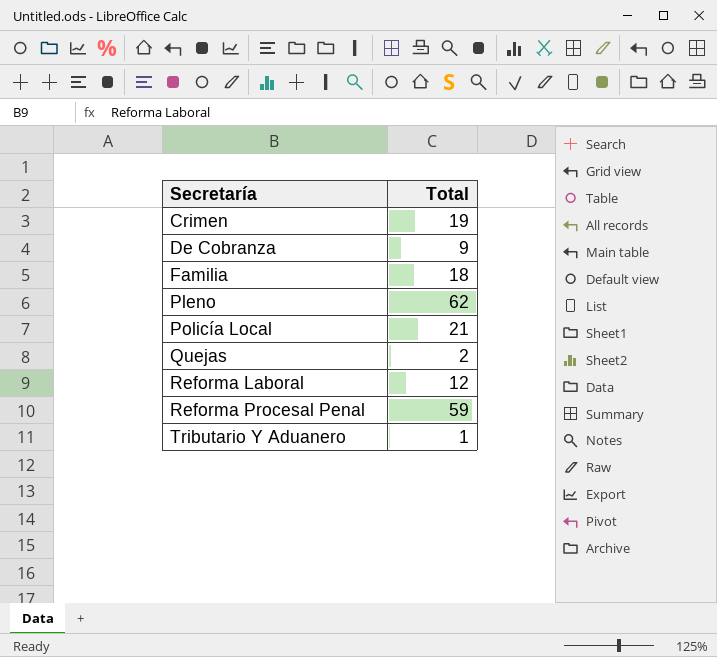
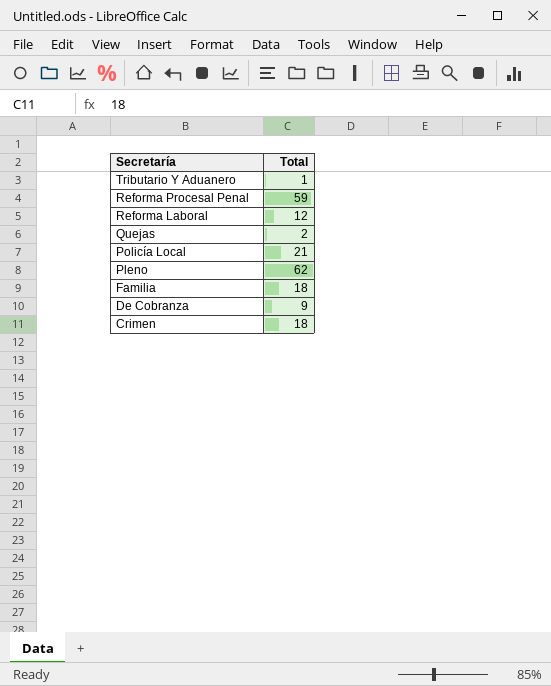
row order: Secretaría ascending -> Secretaría descending
Crimen | Total: 19 -> 18

